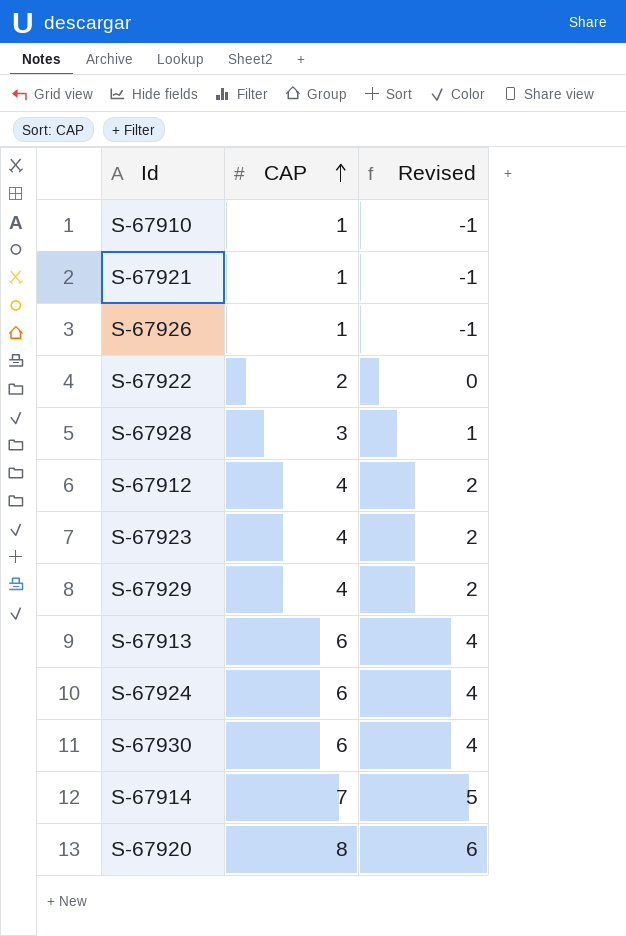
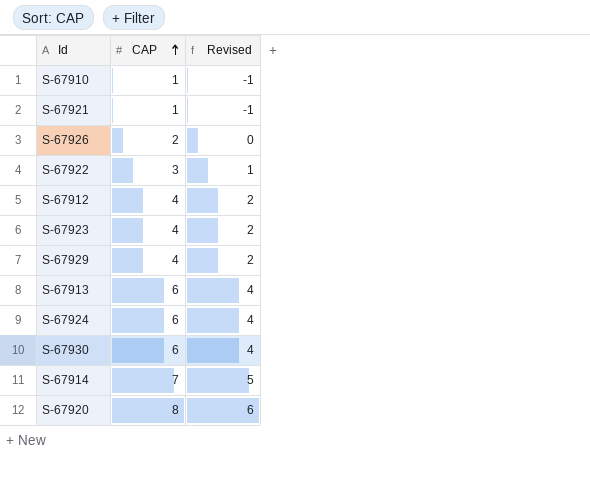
row S-67928: 3 | 1 -> none
S-67926 | CAP: 1 -> 2
S-67926 | Revised: -1 -> 0
S-67922 | CAP: 2 -> 3
S-67922 | Revised: 0 -> 1

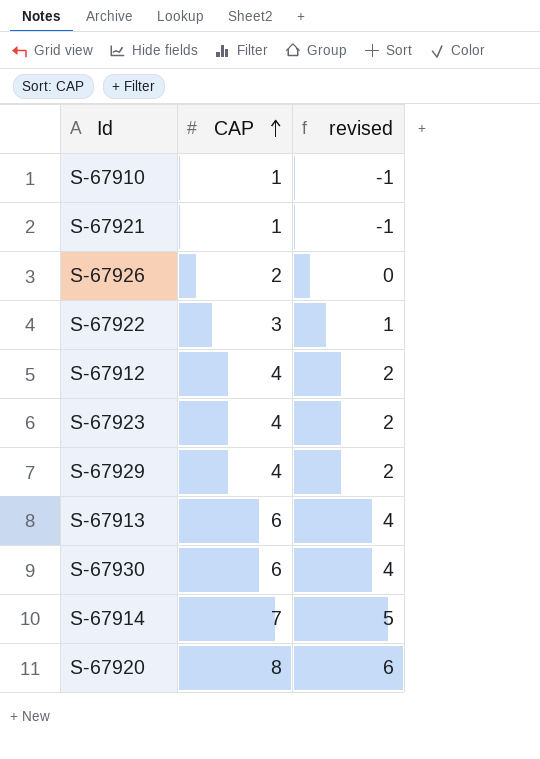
column name: Revised -> revised
row S-67924: 6 | 4 -> none

